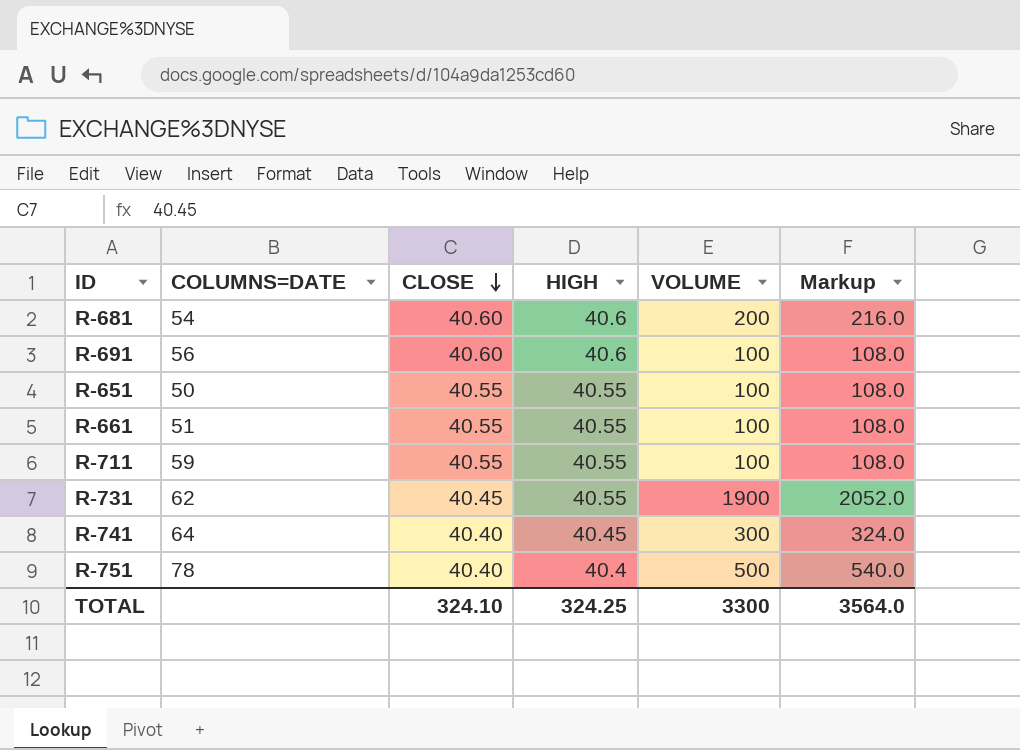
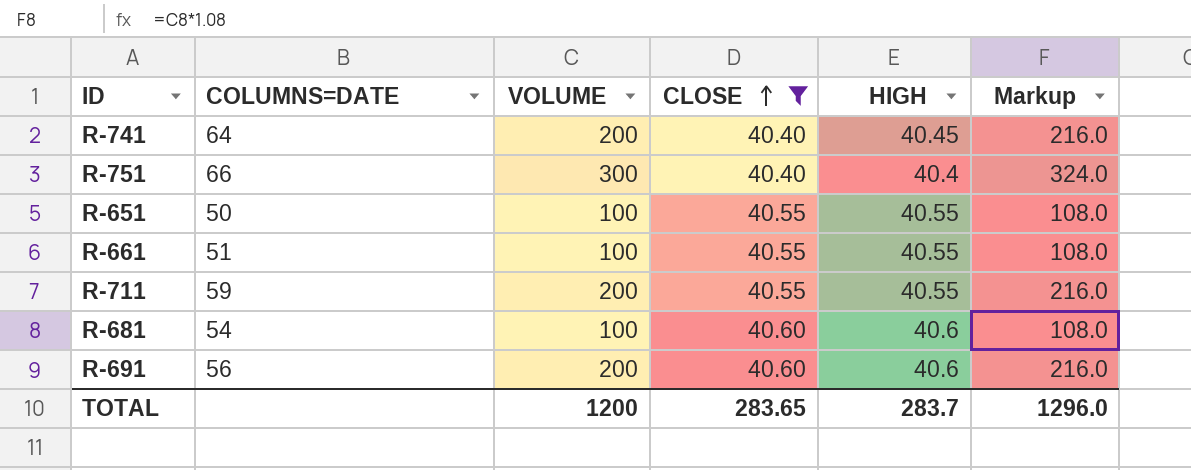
filter: none -> CLOSE != 40.45
row order: CLOSE descending -> CLOSE ascending
column VOLUME | position: 5 -> 3
R-741 | VOLUME: 300 -> 200
R-741 | Markup: 324.0 -> 216.0
R-751 | COLUMNS=DATE: 78 -> 66
R-751 | VOLUME: 500 -> 300
R-751 | Markup: 540.0 -> 324.0
R-711 | VOLUME: 100 -> 200
R-711 | Markup: 108.0 -> 216.0
R-681 | VOLUME: 200 -> 100
R-681 | Markup: 216.0 -> 108.0
R-691 | VOLUME: 100 -> 200
R-691 | Markup: 108.0 -> 216.0
TOTAL | VOLUME: 3300 -> 1200
TOTAL | CLOSE: 324.10 -> 283.65
TOTAL | HIGH: 324.25 -> 283.7
TOTAL | Markup: 3564.0 -> 1296.0

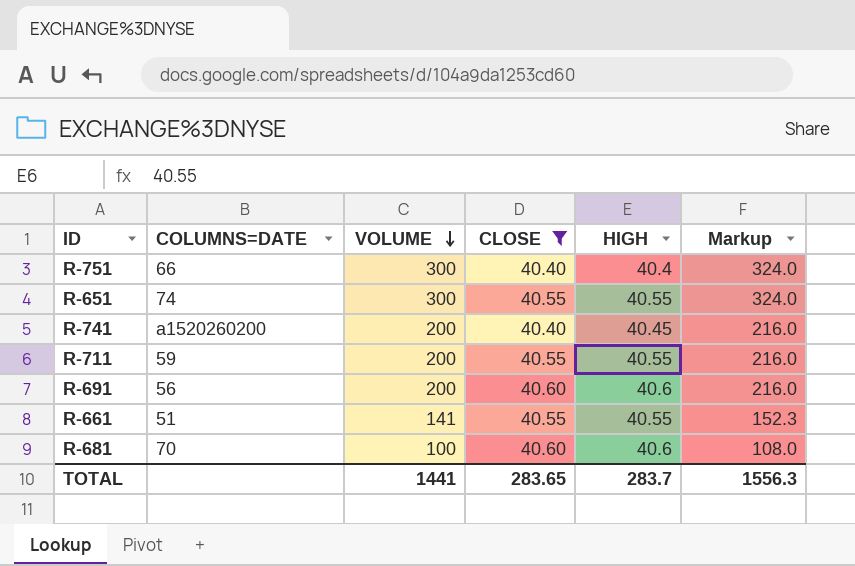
row order: CLOSE ascending -> VOLUME descending
R-651 | COLUMNS=DATE: 50 -> 74
R-651 | VOLUME: 100 -> 300
R-651 | Markup: 108.0 -> 324.0
R-741 | COLUMNS=DATE: 64 -> a1520260200
R-661 | VOLUME: 100 -> 141
R-661 | Markup: 108.0 -> 152.3
R-681 | COLUMNS=DATE: 54 -> 70
TOTAL | VOLUME: 1200 -> 1441
TOTAL | Markup: 1296.0 -> 1556.3

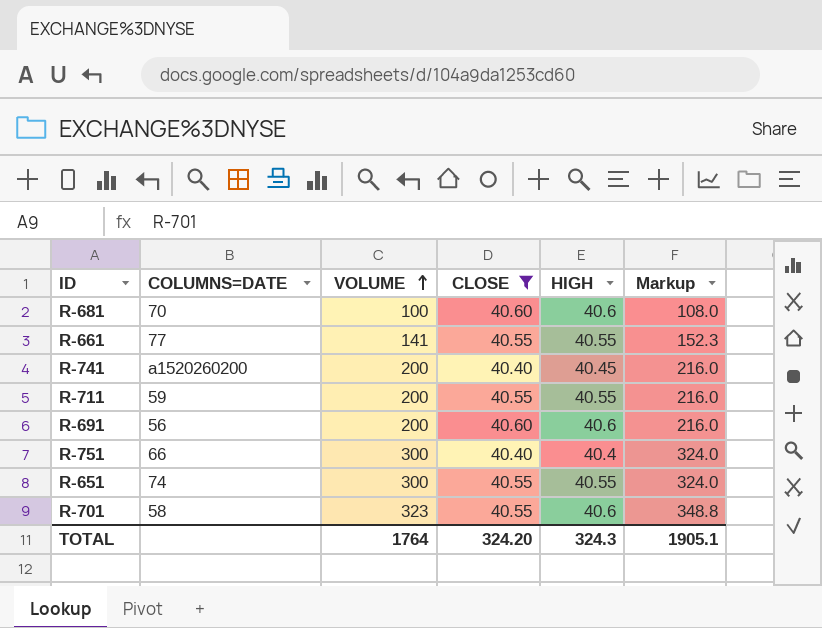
row order: VOLUME descending -> VOLUME ascending
R-661 | COLUMNS=DATE: 51 -> 77
row R-701: none -> 58 | 323 | 40.55 | 40.6 | 348.8
TOTAL | VOLUME: 1441 -> 1764
TOTAL | CLOSE: 283.65 -> 324.20
TOTAL | HIGH: 283.7 -> 324.3
TOTAL | Markup: 1556.3 -> 1905.1

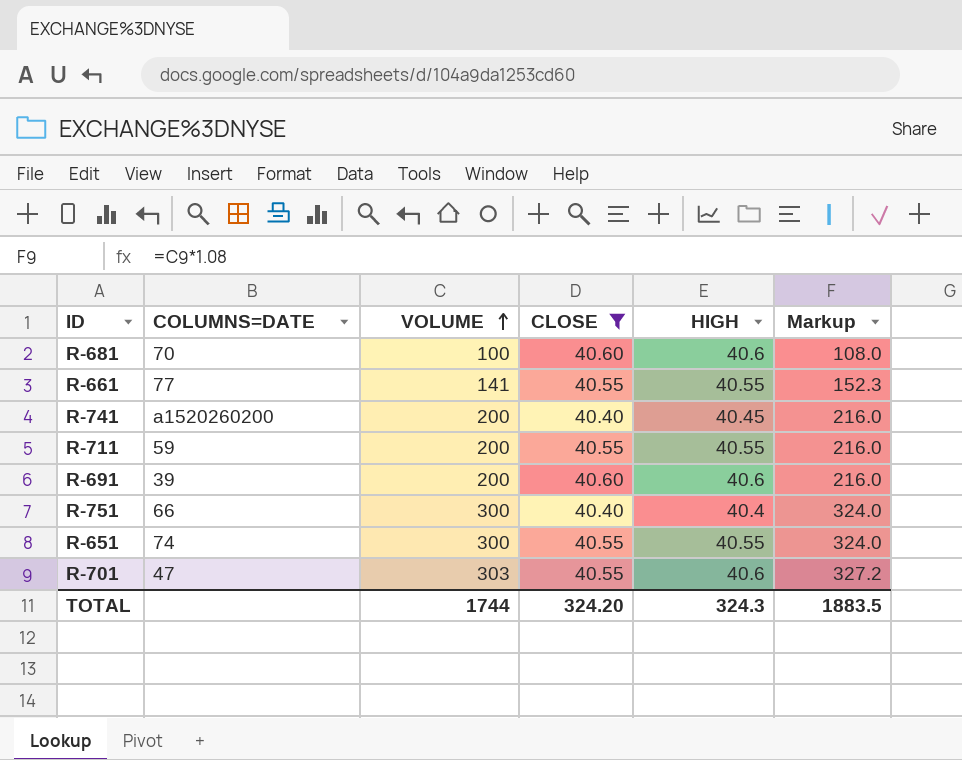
R-691 | COLUMNS=DATE: 56 -> 39
R-701 | COLUMNS=DATE: 58 -> 47
R-701 | VOLUME: 323 -> 303
R-701 | Markup: 348.8 -> 327.2
TOTAL | VOLUME: 1764 -> 1744
TOTAL | Markup: 1905.1 -> 1883.5

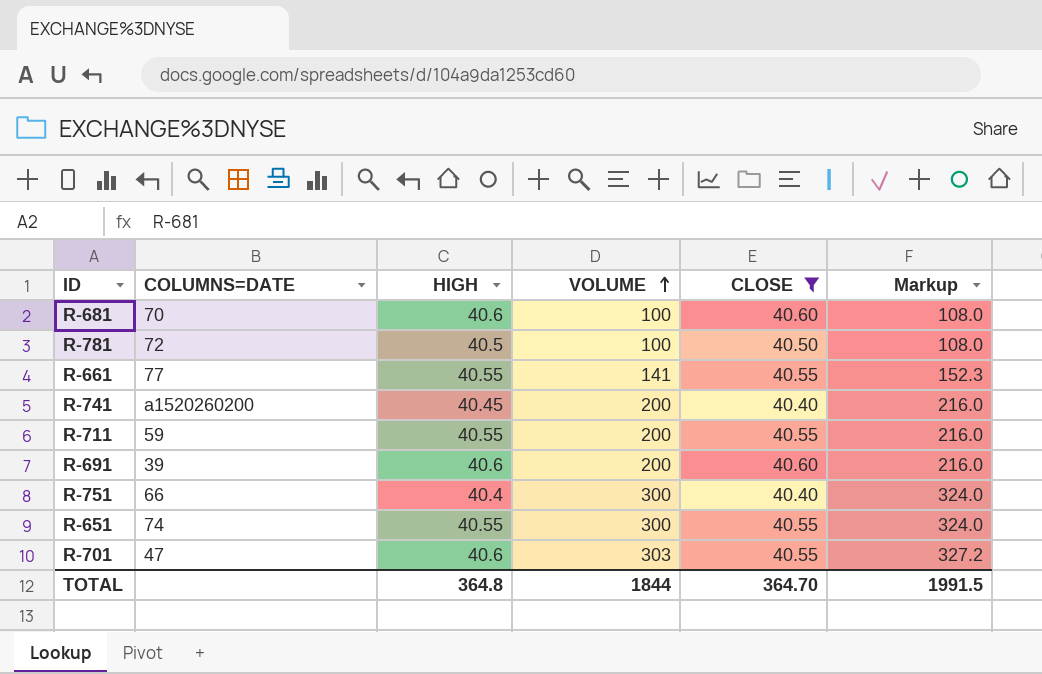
column HIGH | position: 5 -> 3
row R-781: none -> 72 | 40.5 | 100 | 40.50 | 108.0
TOTAL | HIGH: 324.3 -> 364.8
TOTAL | VOLUME: 1744 -> 1844
TOTAL | CLOSE: 324.20 -> 364.70
TOTAL | Markup: 1883.5 -> 1991.5

